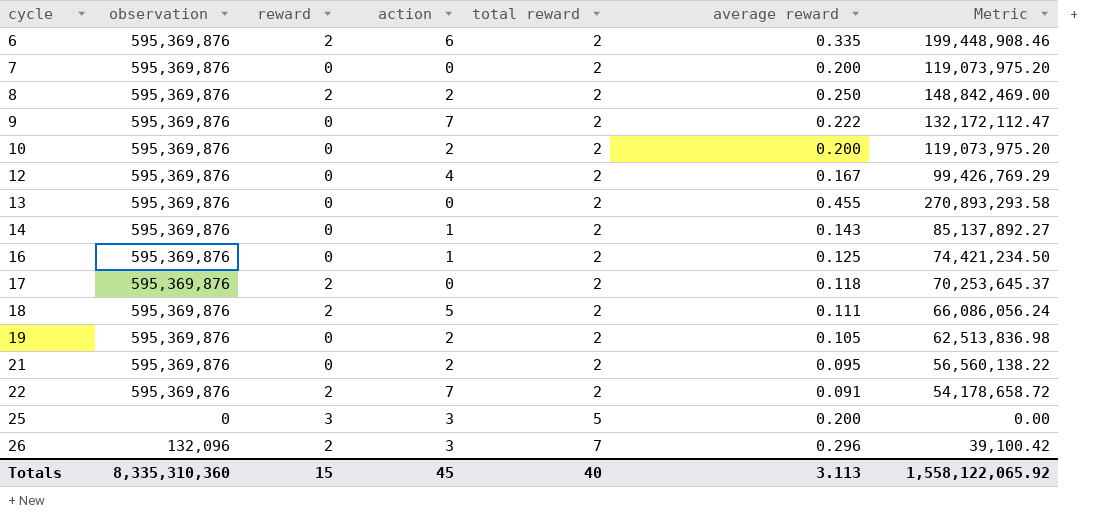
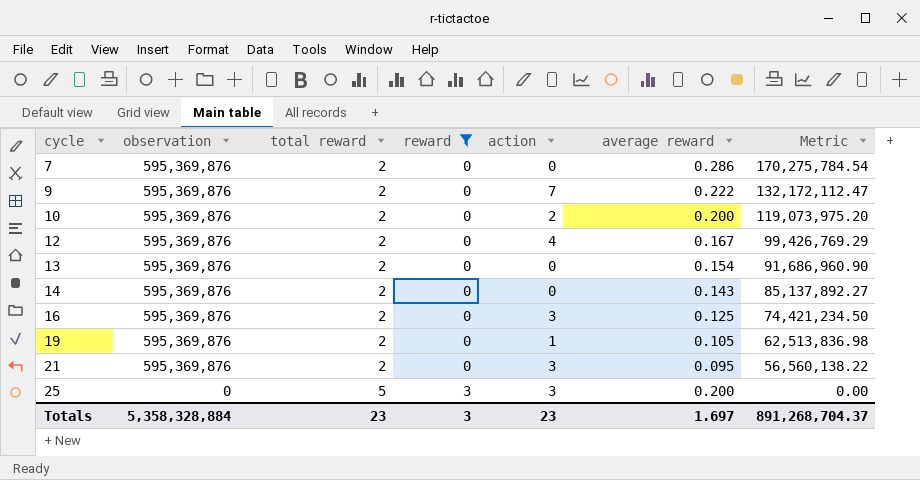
filter: none -> reward != 2
column total reward | position: 5 -> 3
7 | average reward: 0.200 -> 0.286
7 | Metric: 119,073,975.20 -> 170,275,784.54
13 | average reward: 0.455 -> 0.154
13 | Metric: 270,893,293.58 -> 91,686,960.90
14 | action: 1 -> 0
16 | action: 1 -> 3
19 | action: 2 -> 1
21 | action: 2 -> 3
Totals | observation: 8,335,310,360 -> 5,358,328,884
Totals | total reward: 40 -> 23
Totals | reward: 15 -> 3
Totals | action: 45 -> 23
Totals | average reward: 3.113 -> 1.697
Totals | Metric: 1,558,122,065.92 -> 891,268,704.37

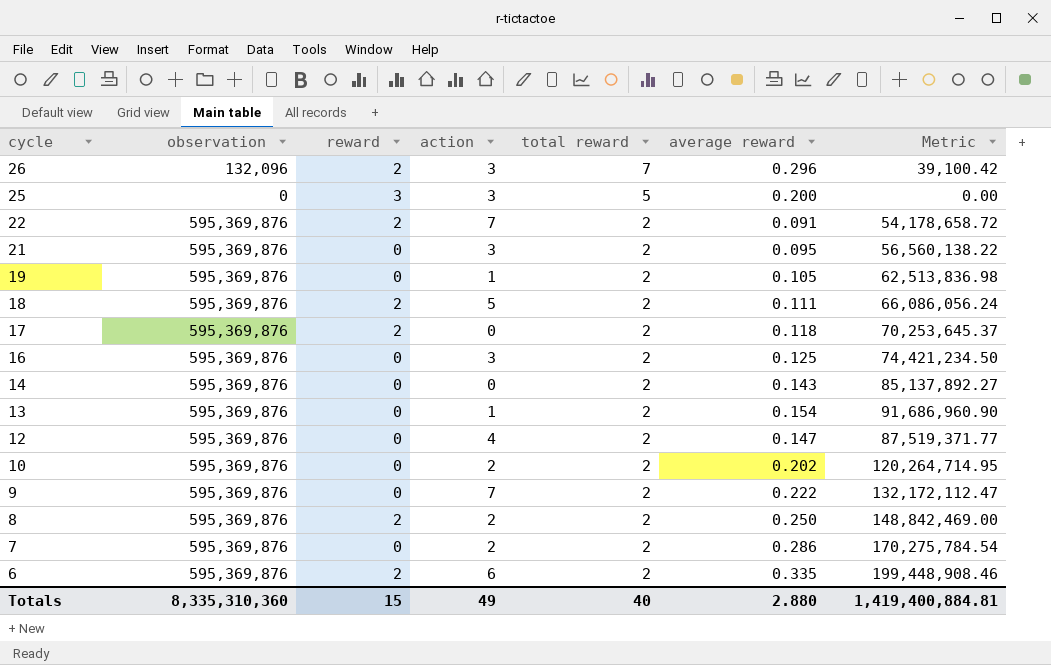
filter: reward != 2 -> none
row order: cycle ascending -> cycle descending
column total reward | position: 3 -> 5
13 | action: 0 -> 1
12 | average reward: 0.167 -> 0.147
12 | Metric: 99,426,769.29 -> 87,519,371.77
10 | average reward: 0.200 -> 0.202
10 | Metric: 119,073,975.20 -> 120,264,714.95
7 | action: 0 -> 2
Totals | observation: 5,358,328,884 -> 8,335,310,360
Totals | reward: 3 -> 15
Totals | action: 23 -> 49
Totals | total reward: 23 -> 40
Totals | average reward: 1.697 -> 2.880
Totals | Metric: 891,268,704.37 -> 1,419,400,884.81

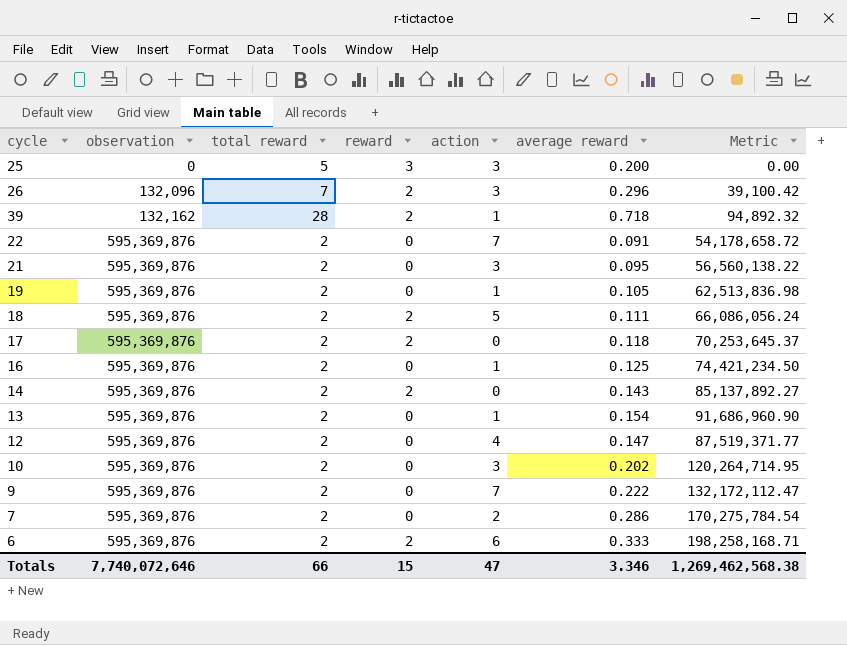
row order: cycle descending -> observation ascending
column total reward | position: 5 -> 3
row 8: 595,369,876 | 2 | 2 | 2 | 0.250 | 148,842,469.00 -> none
row 39: none -> 132,162 | 28 | 2 | 1 | 0.718 | 94,892.32
22 | reward: 2 -> 0
16 | action: 3 -> 1
14 | reward: 0 -> 2
10 | action: 2 -> 3
6 | average reward: 0.335 -> 0.333
6 | Metric: 199,448,908.46 -> 198,258,168.71
Totals | observation: 8,335,310,360 -> 7,740,072,646
Totals | total reward: 40 -> 66
Totals | action: 49 -> 47
Totals | average reward: 2.880 -> 3.346
Totals | Metric: 1,419,400,884.81 -> 1,269,462,568.38

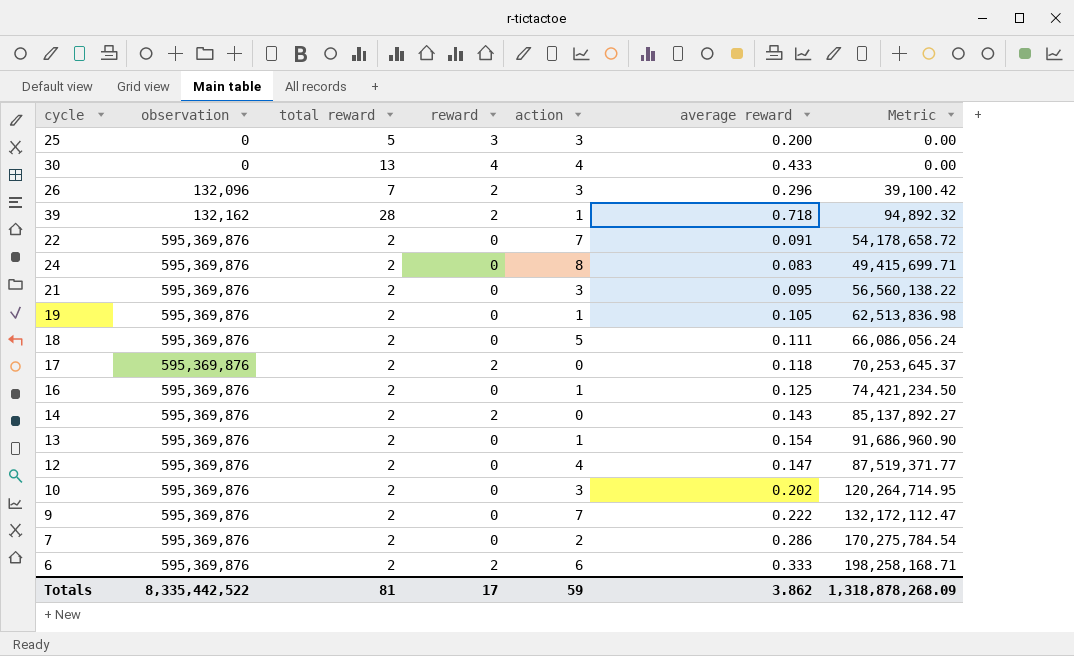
row 30: none -> 0 | 13 | 4 | 4 | 0.433 | 0.00
row 24: none -> 595,369,876 | 2 | 0 | 8 | 0.083 | 49,415,699.71
18 | reward: 2 -> 0
Totals | observation: 7,740,072,646 -> 8,335,442,522
Totals | total reward: 66 -> 81
Totals | reward: 15 -> 17
Totals | action: 47 -> 59
Totals | average reward: 3.346 -> 3.862
Totals | Metric: 1,269,462,568.38 -> 1,318,878,268.09

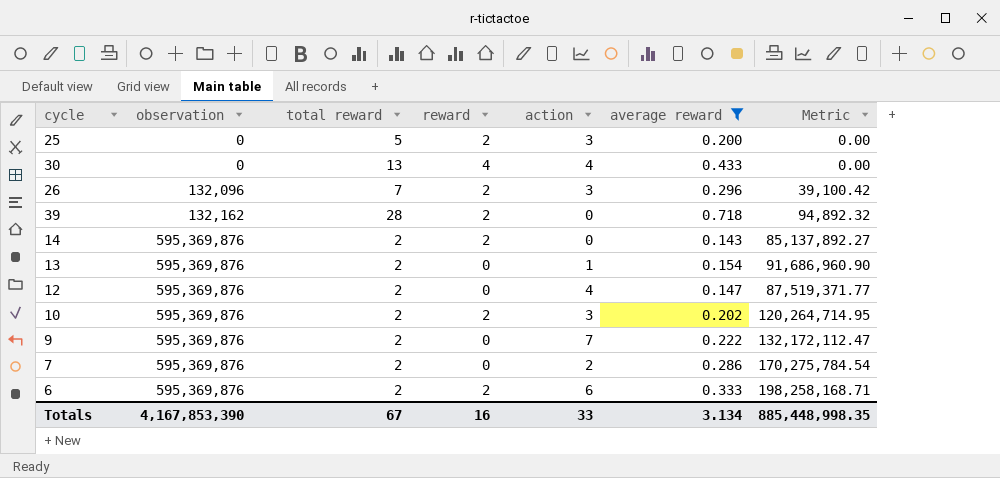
filter: none -> average reward >= 0.143
25 | reward: 3 -> 2
39 | action: 1 -> 0
10 | reward: 0 -> 2
Totals | observation: 8,335,442,522 -> 4,167,853,390
Totals | total reward: 81 -> 67
Totals | reward: 17 -> 16
Totals | action: 59 -> 33
Totals | average reward: 3.862 -> 3.134
Totals | Metric: 1,318,878,268.09 -> 885,448,998.35

